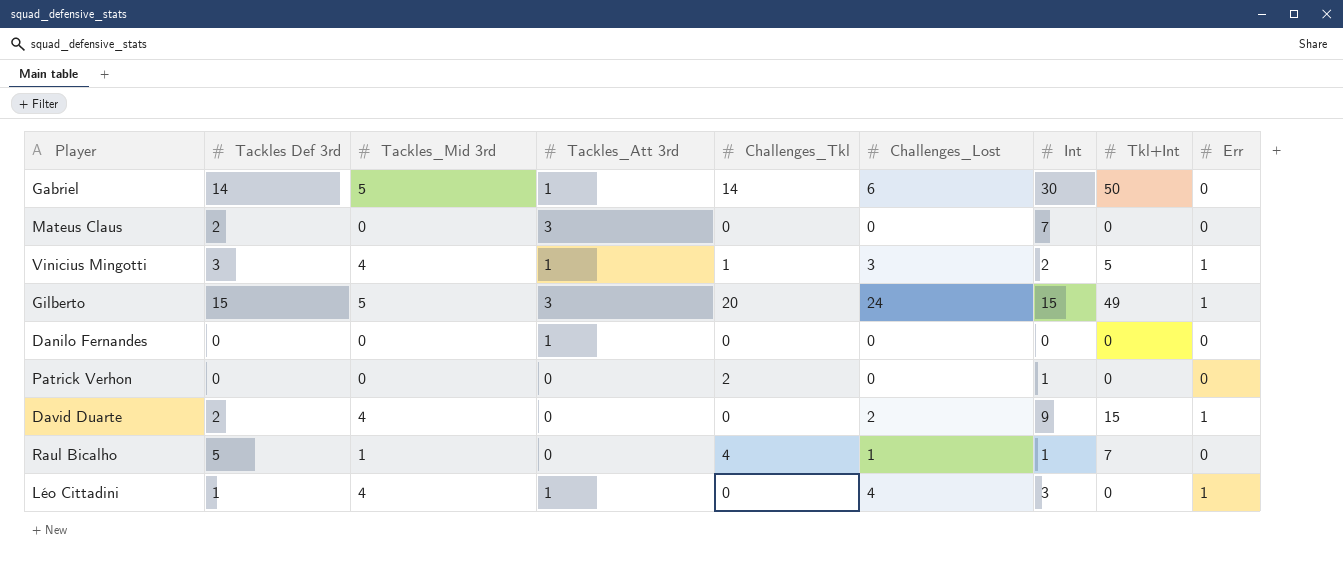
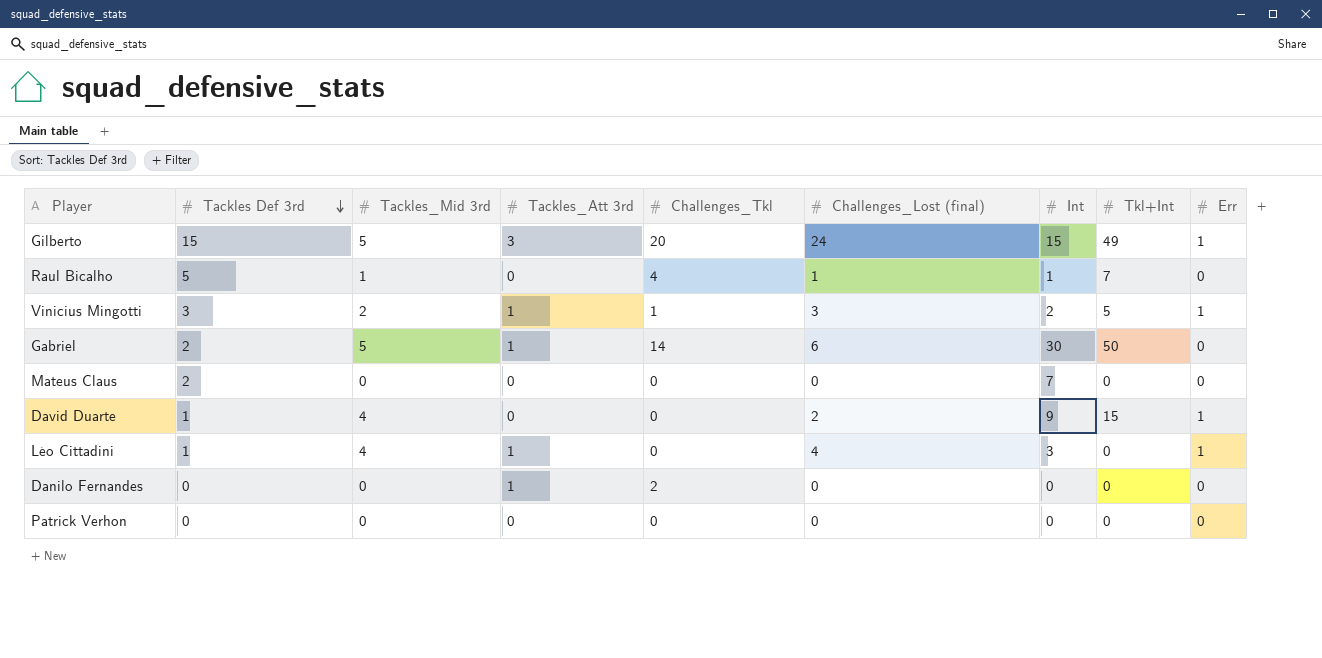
row order: none -> Tackles Def 3rd descending
column name: Challenges_Lost -> Challenges_Lost (final)
Vinicius Mingotti | Tackles_Mid 3rd: 4 -> 2
Gabriel | Tackles Def 3rd: 14 -> 2
Mateus Claus | Tackles_Att 3rd: 3 -> 0
David Duarte | Tackles Def 3rd: 2 -> 1
Danilo Fernandes | Challenges_Tkl: 0 -> 2
Patrick Verhon | Challenges_Tkl: 2 -> 0
Patrick Verhon | Int: 1 -> 0

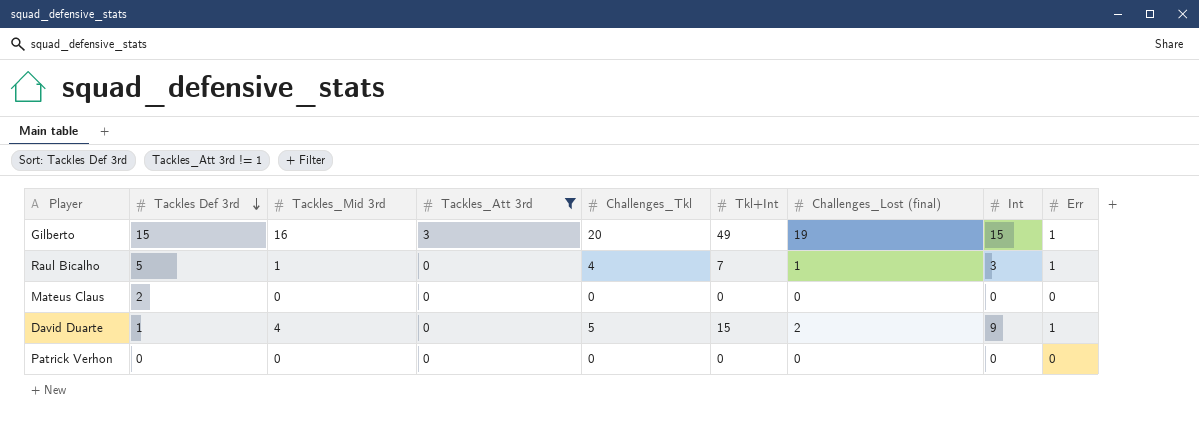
filter: none -> Tackles_Att 3rd != 1
column Tkl+Int | position: 8 -> 6
Gilberto | Tackles_Mid 3rd: 5 -> 16
Gilberto | Challenges_Lost (final): 24 -> 19
Raul Bicalho | Int: 1 -> 3
Raul Bicalho | Err: 0 -> 1
Mateus Claus | Int: 7 -> 0
David Duarte | Challenges_Tkl: 0 -> 5

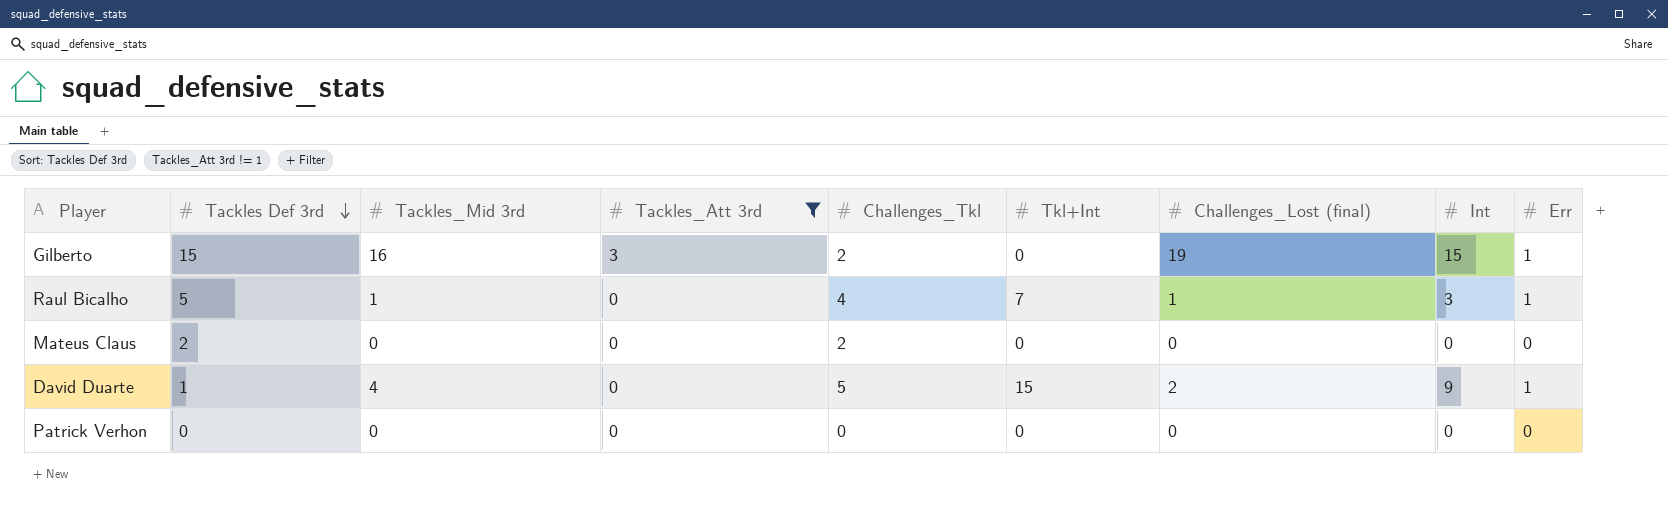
Gilberto | Challenges_Tkl: 20 -> 2
Gilberto | Tkl+Int: 49 -> 0
Mateus Claus | Challenges_Tkl: 0 -> 2

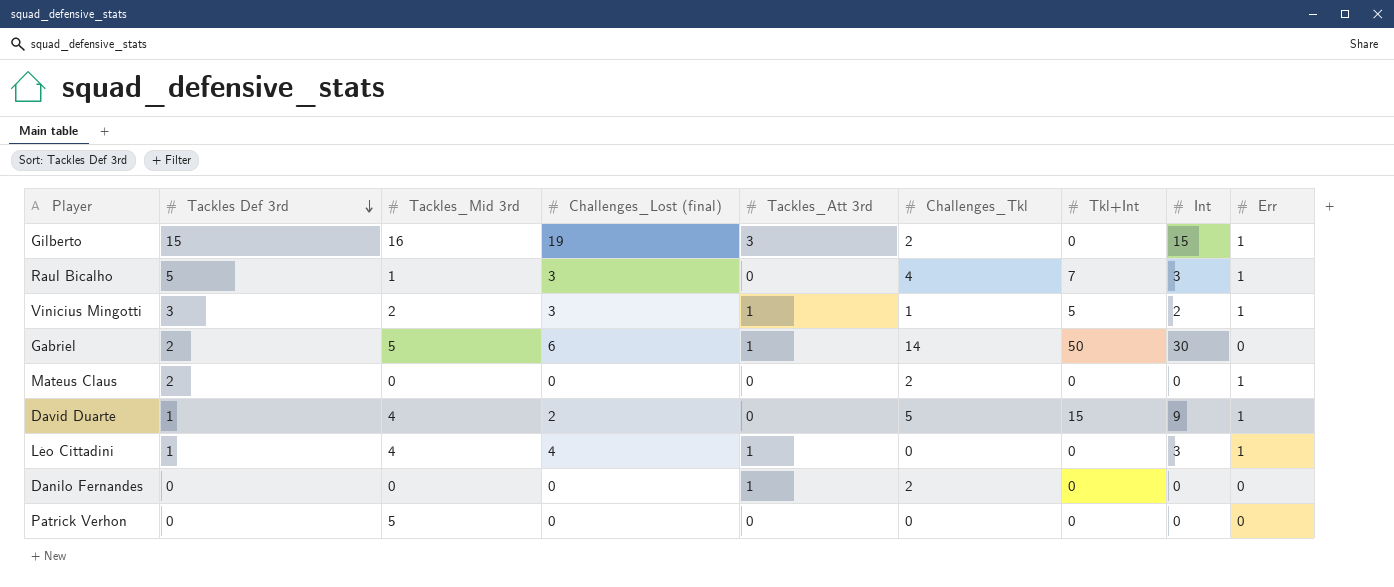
filter: Tackles_Att 3rd != 1 -> none
column Challenges_Lost (final) | position: 7 -> 4
Raul Bicalho | Challenges_Lost (final): 1 -> 3
Mateus Claus | Err: 0 -> 1
Patrick Verhon | Tackles_Mid 3rd: 0 -> 5

